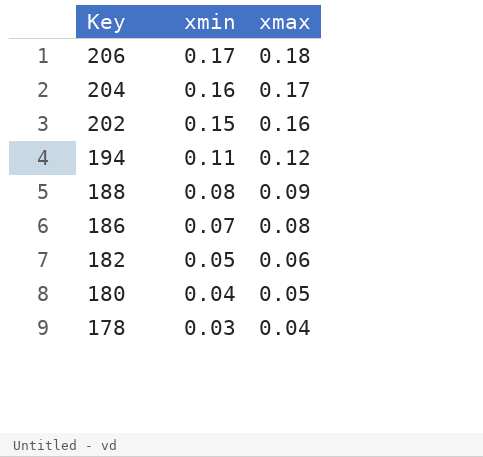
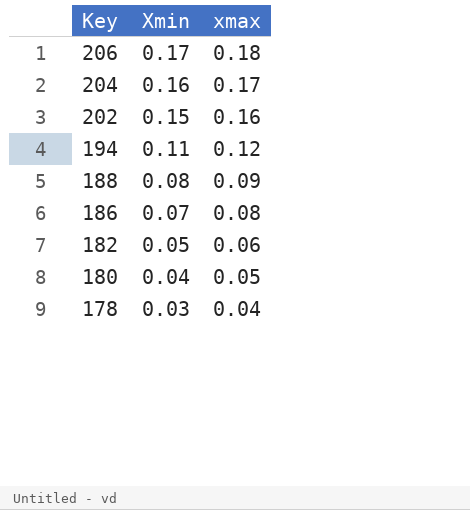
column name: xmin -> Xmin

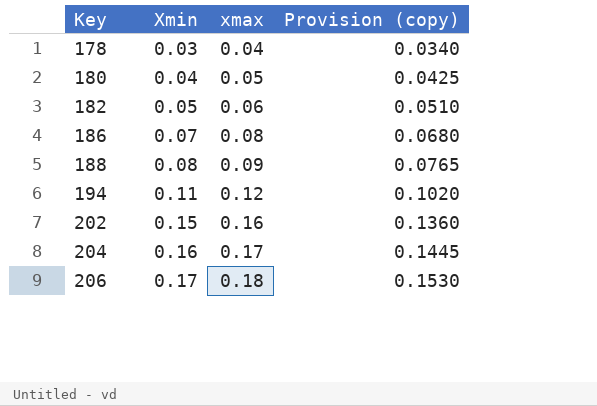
row order: Key descending -> Key ascending
column Provision (copy) | formula: none -> [xmax] * 0.85

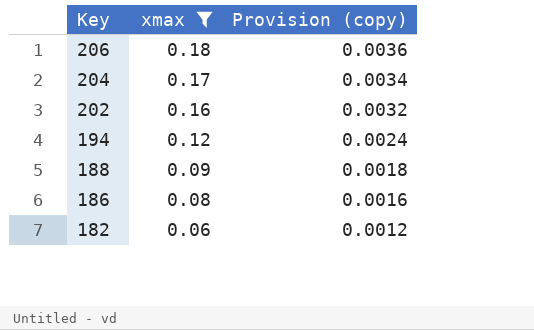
filter: none -> xmax >= 0.06
row order: Key ascending -> Key descending
column Xmin | position: 2 -> none
column Provision (copy) | formula: [xmax] * 0.85 -> [xmax] * 0.02

